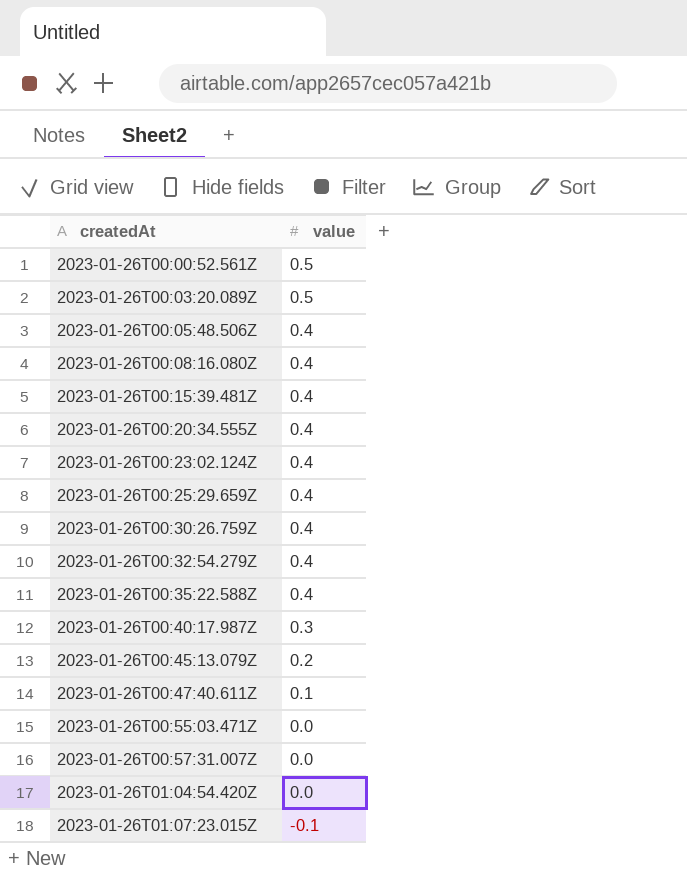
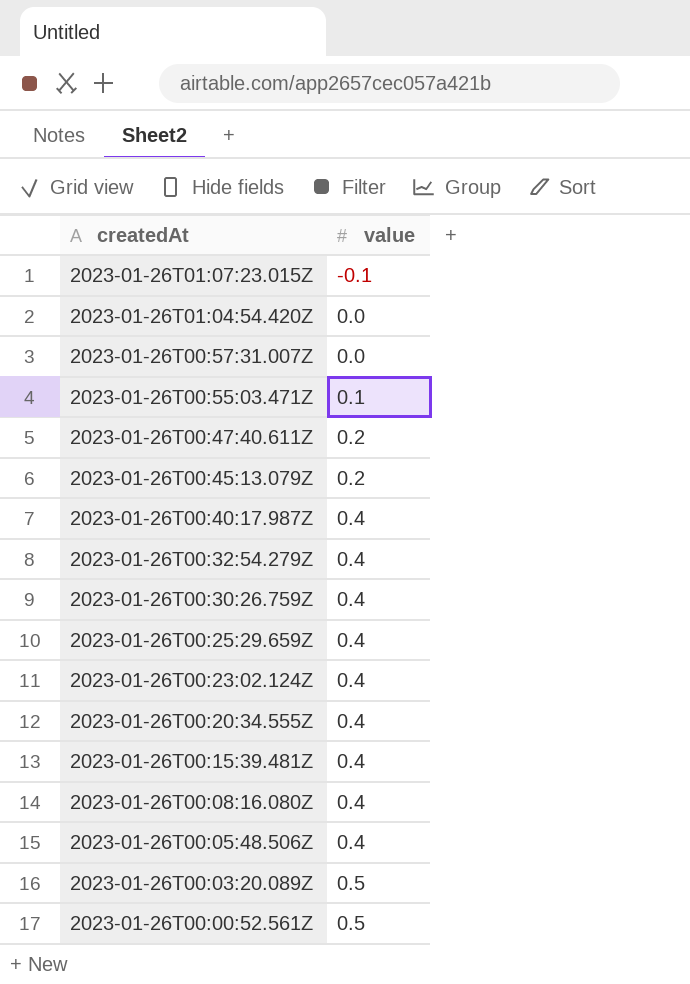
row order: createdAt ascending -> createdAt descending
row 2023-01-26T00:35:22.588Z: 0.4 -> none
2023-01-26T00:55:03.471Z | value: 0.0 -> 0.1
2023-01-26T00:47:40.611Z | value: 0.1 -> 0.2
2023-01-26T00:40:17.987Z | value: 0.3 -> 0.4

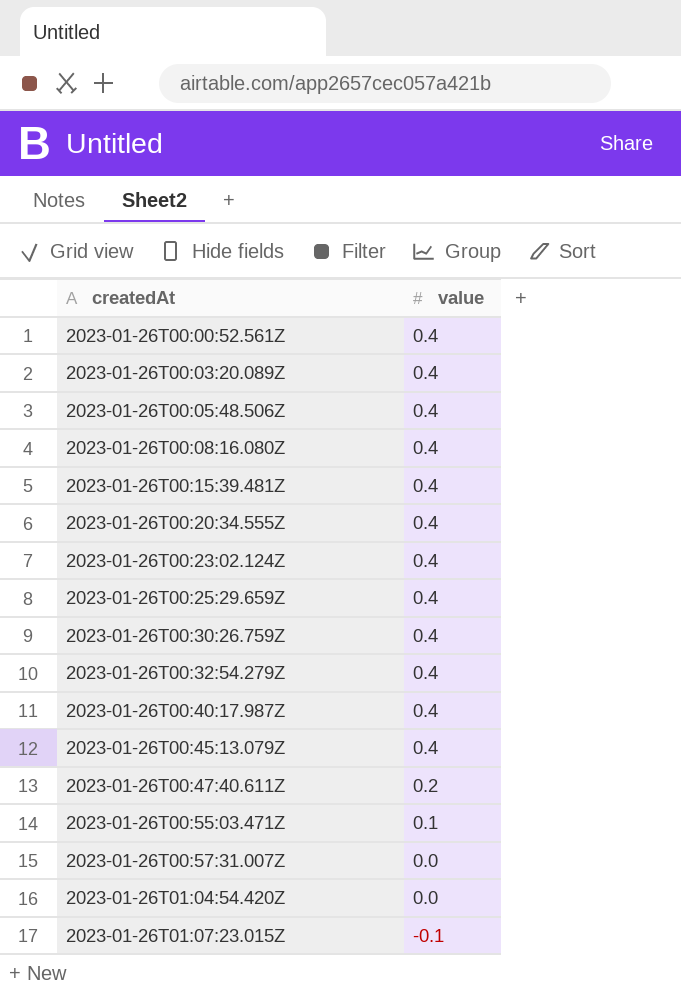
row order: createdAt descending -> createdAt ascending
2023-01-26T00:00:52.561Z | value: 0.5 -> 0.4
2023-01-26T00:03:20.089Z | value: 0.5 -> 0.4
2023-01-26T00:45:13.079Z | value: 0.2 -> 0.4

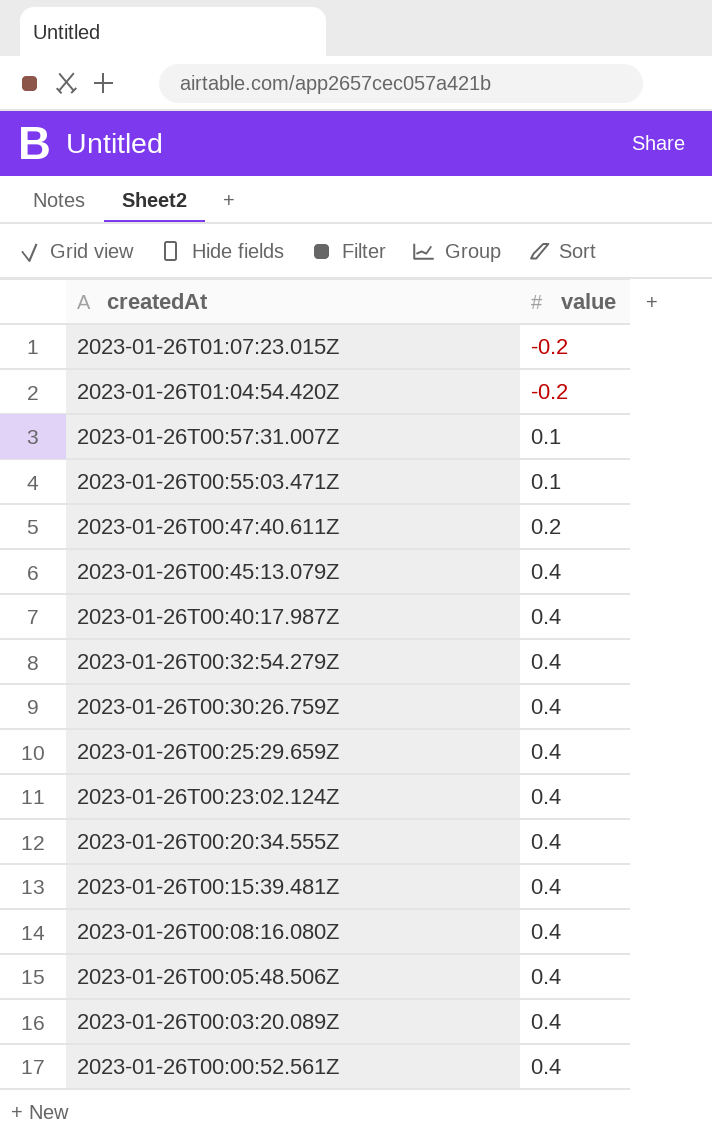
row order: createdAt ascending -> createdAt descending
2023-01-26T01:07:23.015Z | value: -0.1 -> -0.2
2023-01-26T01:04:54.420Z | value: 0.0 -> -0.2
2023-01-26T00:57:31.007Z | value: 0.0 -> 0.1

